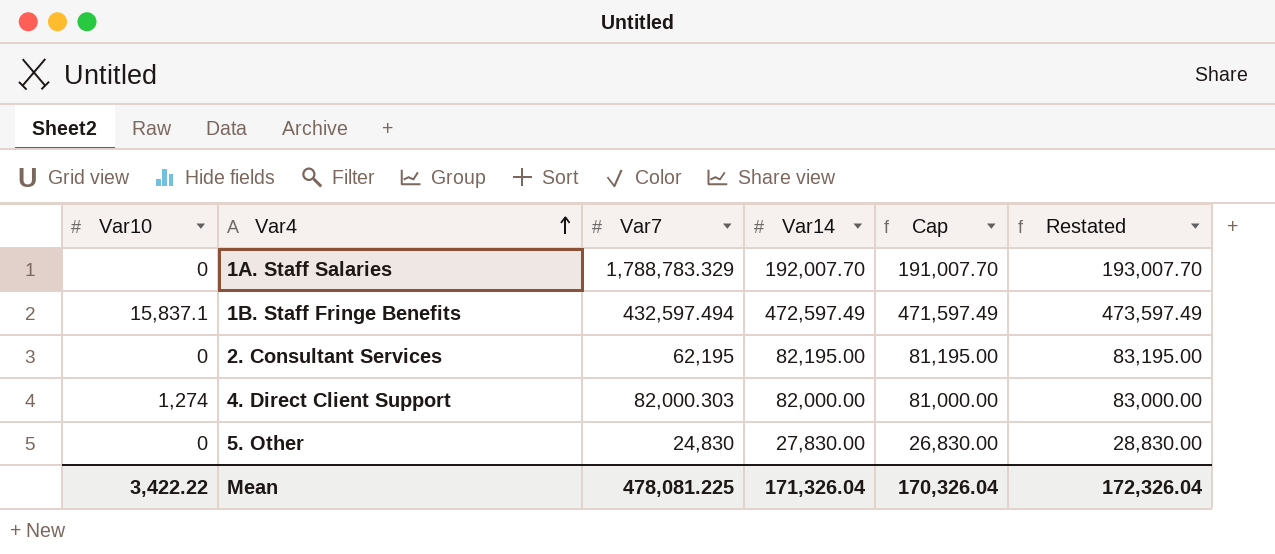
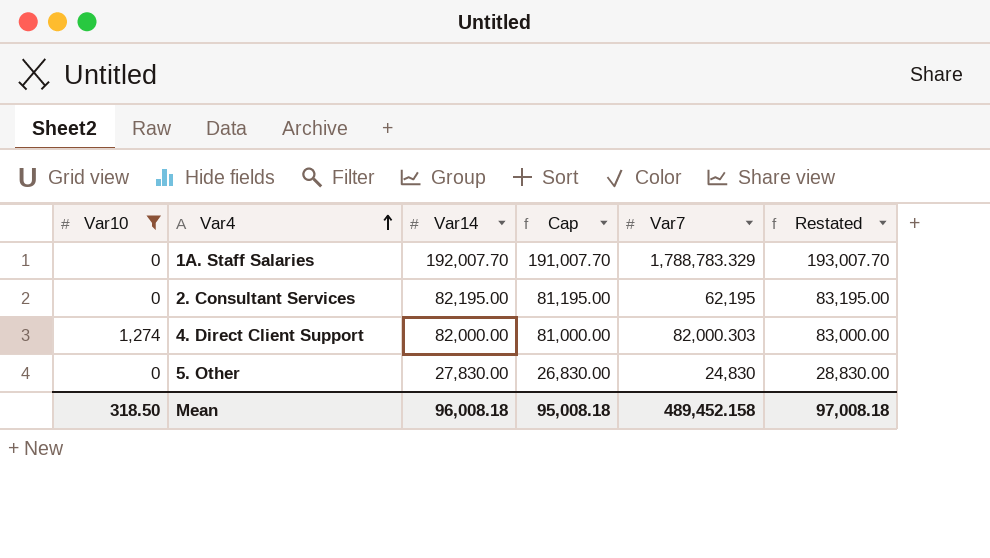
filter: none -> Var10 != 15,837.1
column Var7 | position: 3 -> 5
Mean | Var10: 3,422.22 -> 318.50
Mean | Var14: 171,326.04 -> 96,008.18
Mean | Cap: 170,326.04 -> 95,008.18
Mean | Var7: 478,081.225 -> 489,452.158
Mean | Restated: 172,326.04 -> 97,008.18

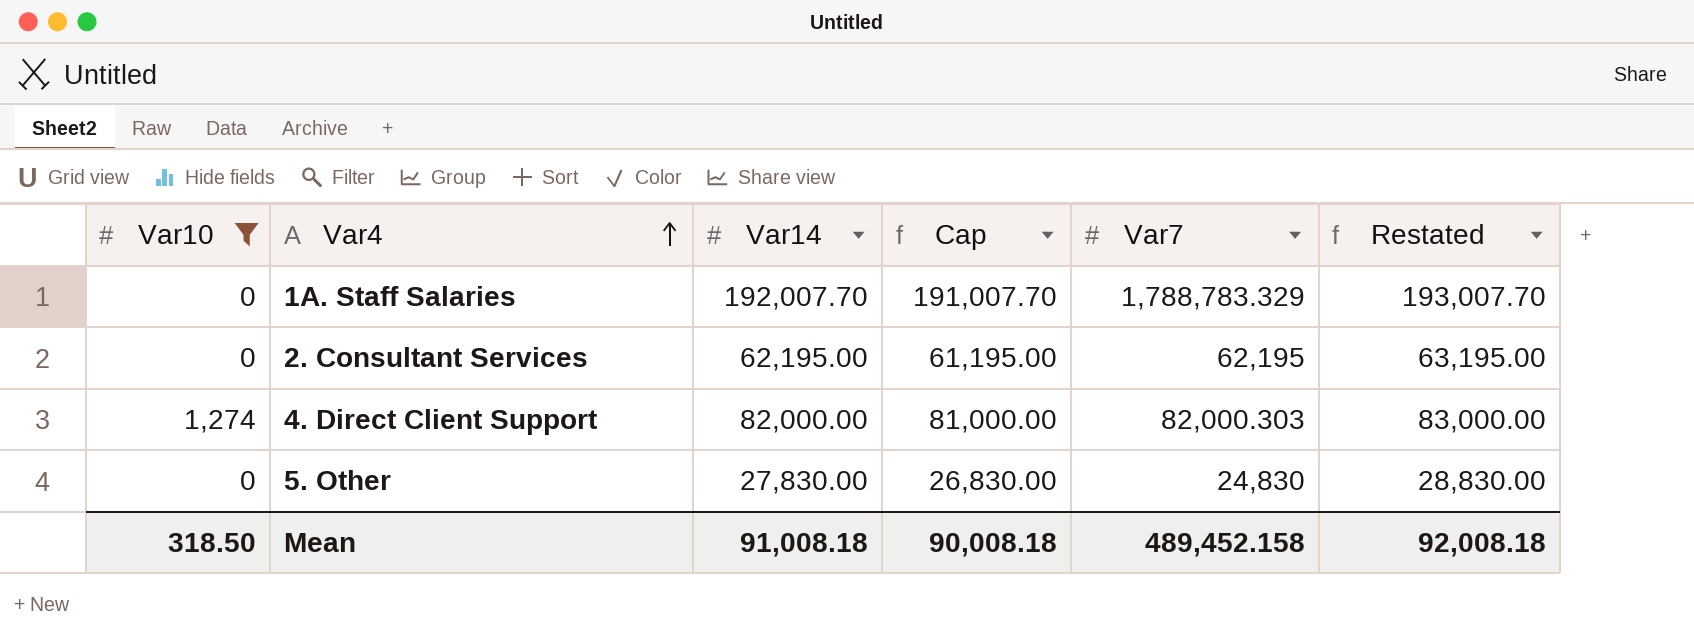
2. Consultant Services | Var14: 82,195.00 -> 62,195.00
2. Consultant Services | Cap: 81,195.00 -> 61,195.00
2. Consultant Services | Restated: 83,195.00 -> 63,195.00
Mean | Var14: 96,008.18 -> 91,008.18
Mean | Cap: 95,008.18 -> 90,008.18
Mean | Restated: 97,008.18 -> 92,008.18

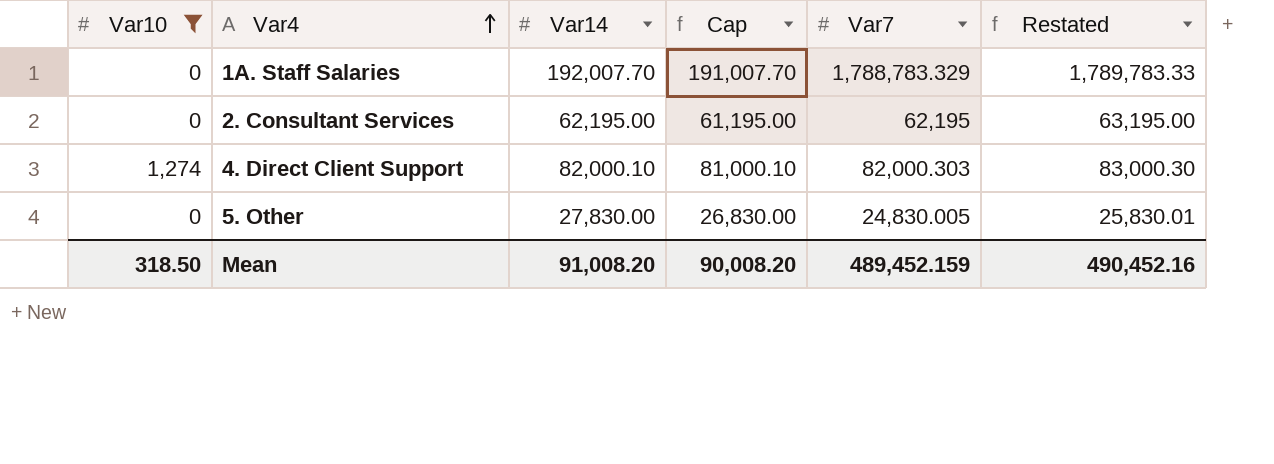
column Restated | formula: [Var14] + 1000 -> [Var7] + 1000
4. Direct Client Support | Var14: 82,000.00 -> 82,000.10
4. Direct Client Support | Cap: 81,000.00 -> 81,000.10
5. Other | Var7: 24,830 -> 24,830.005
Mean | Var14: 91,008.18 -> 91,008.20
Mean | Cap: 90,008.18 -> 90,008.20
Mean | Var7: 489,452.158 -> 489,452.159
Mean | Restated: 92,008.18 -> 490,452.16

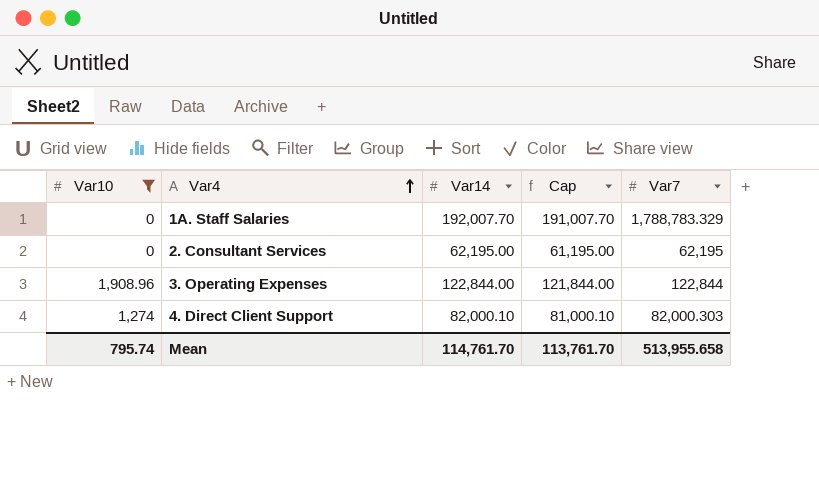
column Restated | formula: [Var7] + 1000 -> none
row 5. Other: 0 | 27,830.00 | 26,830.00 | 24,830.005 | 25,830.01 -> none
row 3. Operating Expenses: none -> 1,908.96 | 122,844.00 | 121,844.00 | 122,844
Mean | Var10: 318.50 -> 795.74
Mean | Var14: 91,008.20 -> 114,761.70
Mean | Cap: 90,008.20 -> 113,761.70
Mean | Var7: 489,452.159 -> 513,955.658

